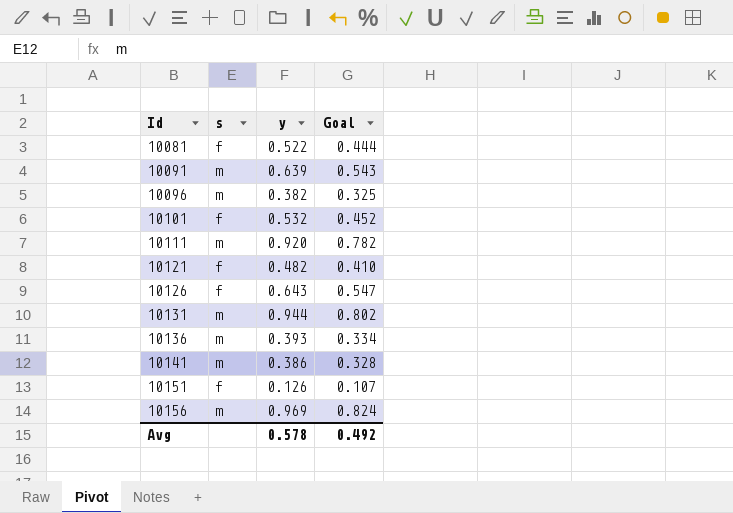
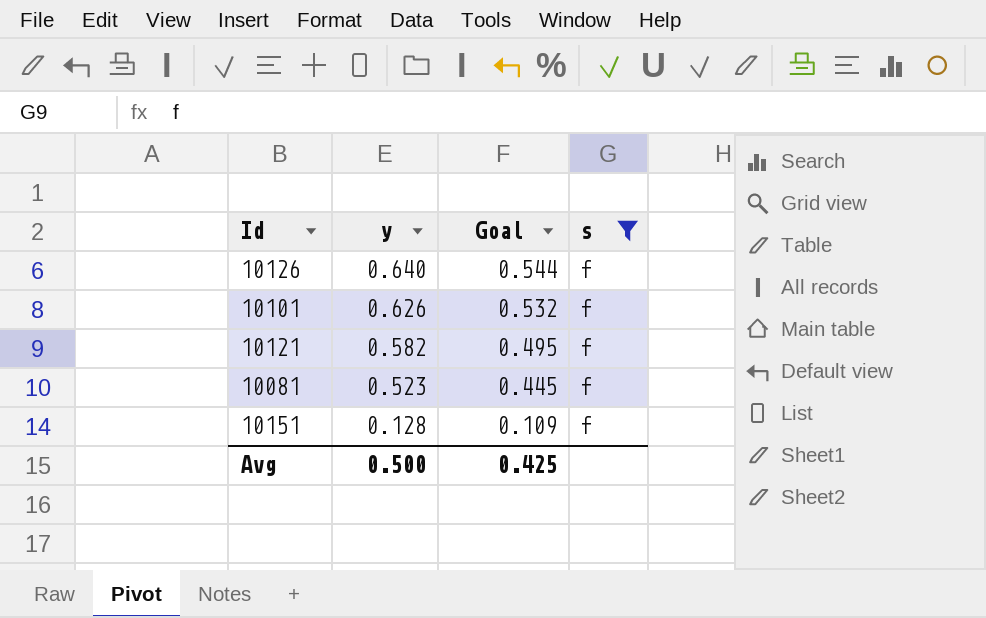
filter: none -> s = f
row order: Id ascending -> y descending
column s | position: 2 -> 4
10126 | y: 0.643 -> 0.640
10126 | Goal: 0.547 -> 0.544
10101 | y: 0.532 -> 0.626
10101 | Goal: 0.452 -> 0.532
10121 | y: 0.482 -> 0.582
10121 | Goal: 0.410 -> 0.495
10081 | y: 0.522 -> 0.523
10081 | Goal: 0.444 -> 0.445
10151 | y: 0.126 -> 0.128
10151 | Goal: 0.107 -> 0.109
Avg | y: 0.578 -> 0.500
Avg | Goal: 0.492 -> 0.425

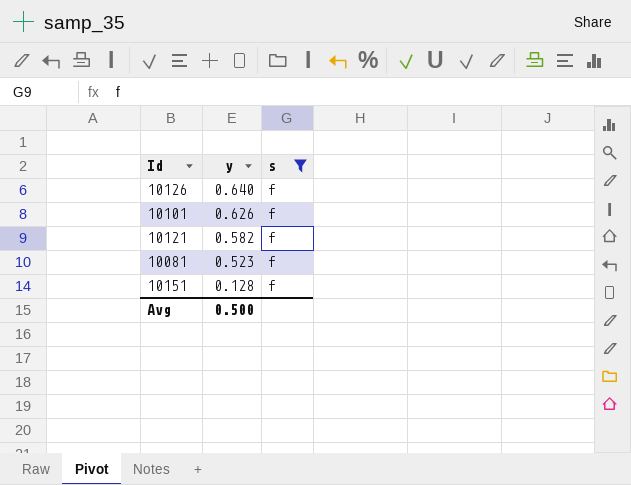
column Goal | formula: [y] * 0.85 -> none

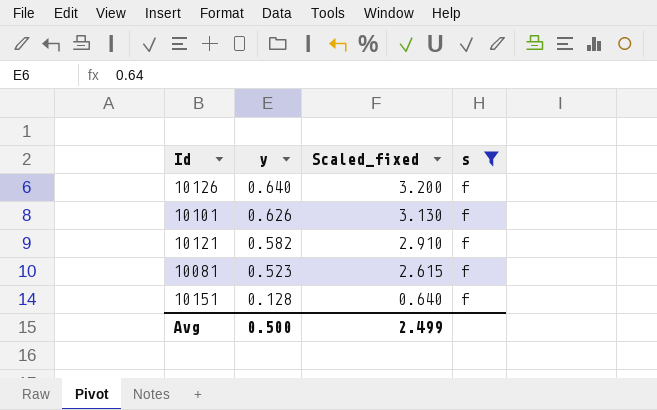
column Scaled_fixed | formula: none -> [y] * 5

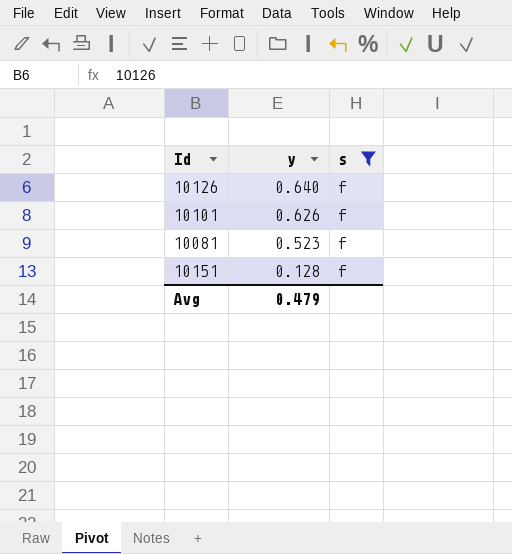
column Scaled_fixed | formula: [y] * 5 -> none
row 10121: 0.582 | 2.910 | f -> none
Avg | y: 0.500 -> 0.479

